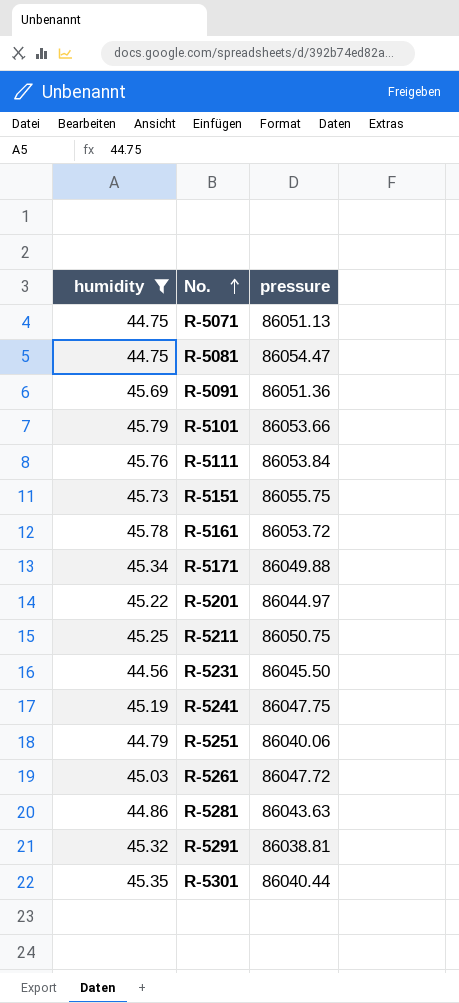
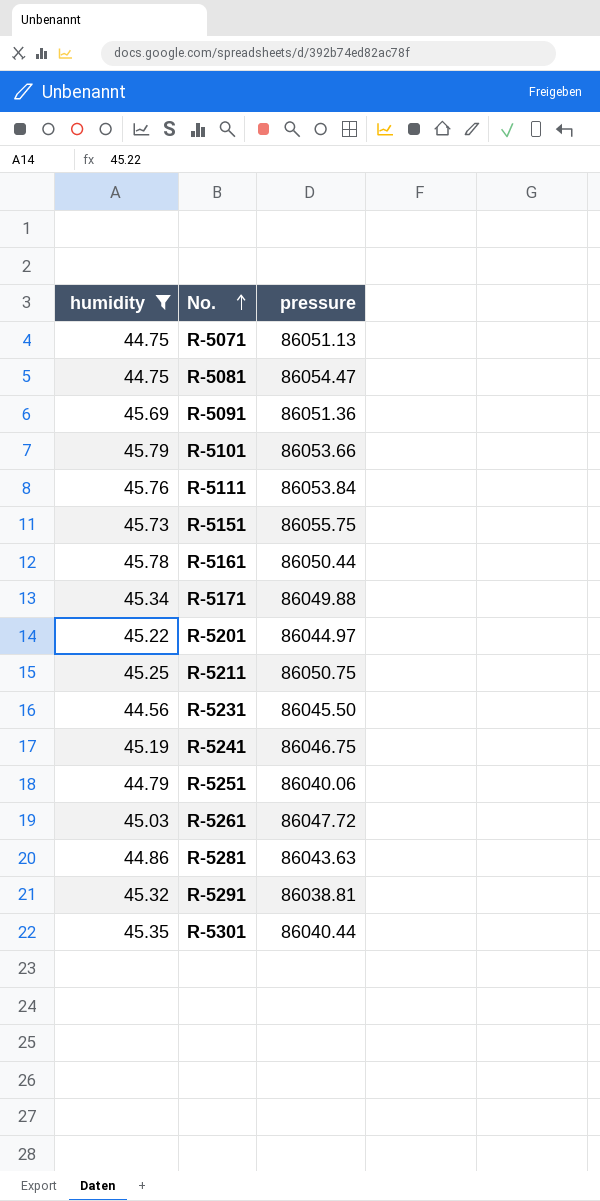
R-5161 | pressure: 86053.72 -> 86050.44
R-5241 | pressure: 86047.75 -> 86046.75

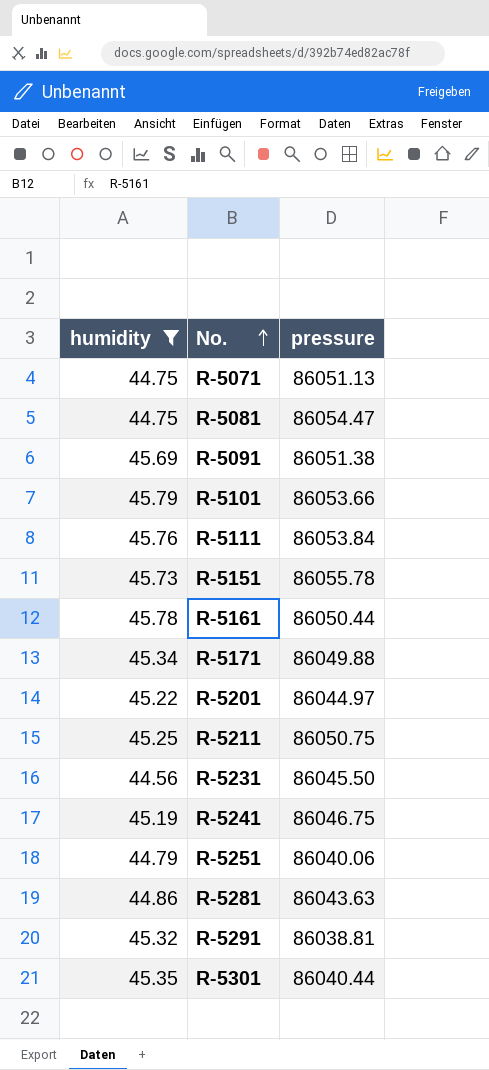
row R-5261: 45.03 | 86047.72 -> none
R-5091 | pressure: 86051.36 -> 86051.38
R-5151 | pressure: 86055.75 -> 86055.78

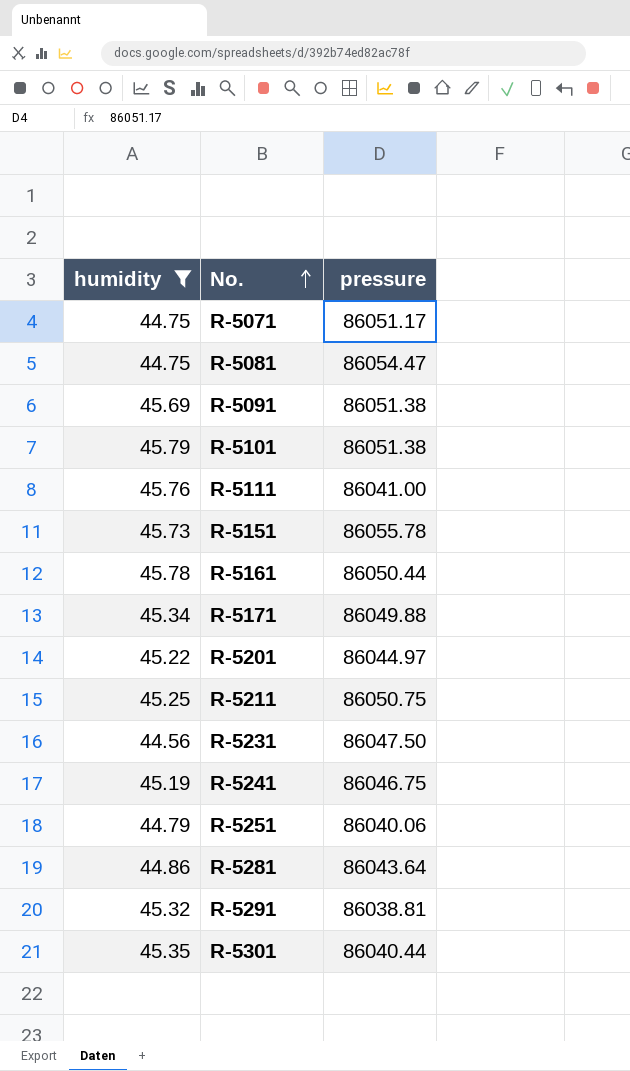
R-5071 | pressure: 86051.13 -> 86051.17
R-5101 | pressure: 86053.66 -> 86051.38
R-5111 | pressure: 86053.84 -> 86041.00
R-5231 | pressure: 86045.50 -> 86047.50
R-5281 | pressure: 86043.63 -> 86043.64

